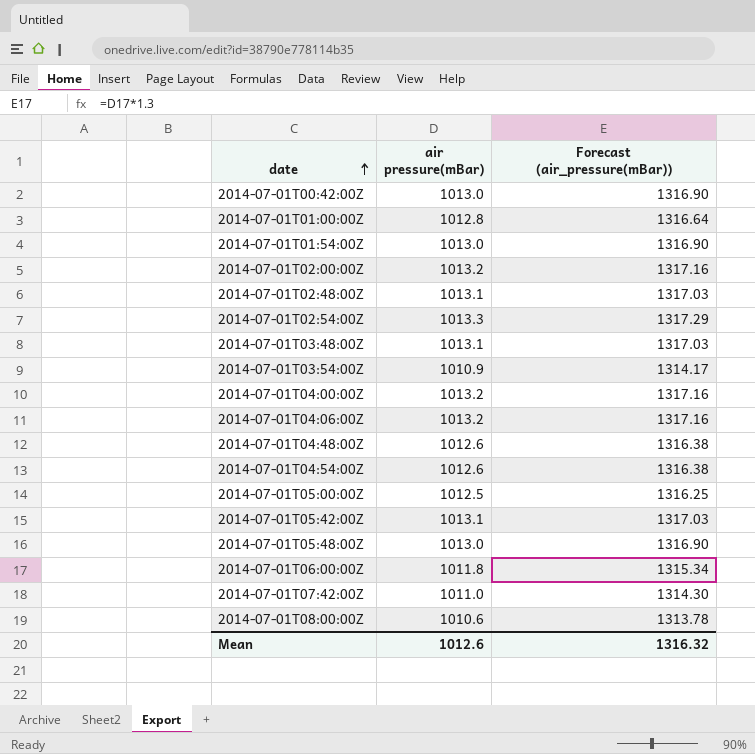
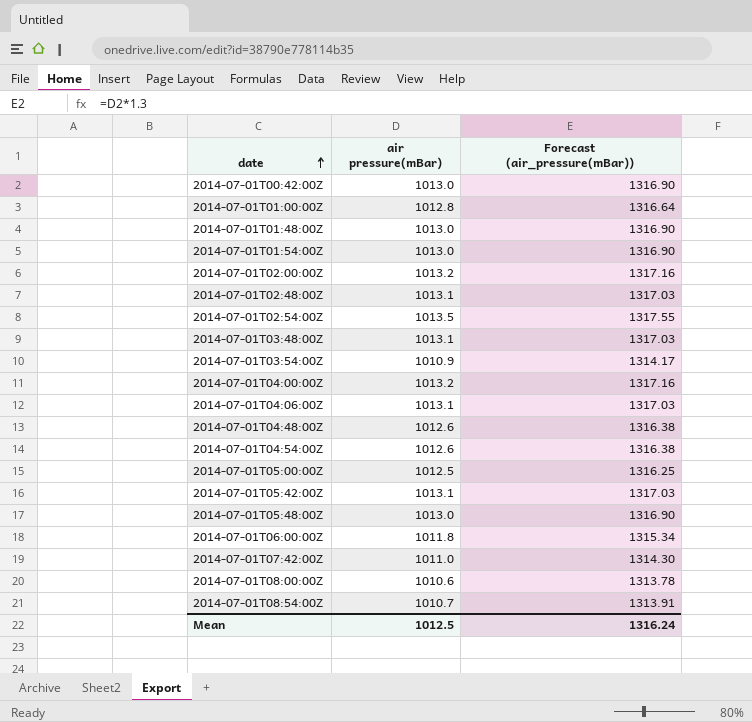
row 2014-07-01T01:48:00Z: none -> 1013.0 | 1316.90
2014-07-01T02:54:00Z | air pressure(mBar): 1013.3 -> 1013.5
2014-07-01T02:54:00Z | Forecast (air_pressure(mBar)): 1317.29 -> 1317.55
2014-07-01T04:06:00Z | air pressure(mBar): 1013.2 -> 1013.1
2014-07-01T04:06:00Z | Forecast (air_pressure(mBar)): 1317.16 -> 1317.03
row 2014-07-01T08:54:00Z: none -> 1010.7 | 1313.91
Mean | air pressure(mBar): 1012.6 -> 1012.5
Mean | Forecast (air_pressure(mBar)): 1316.32 -> 1316.24

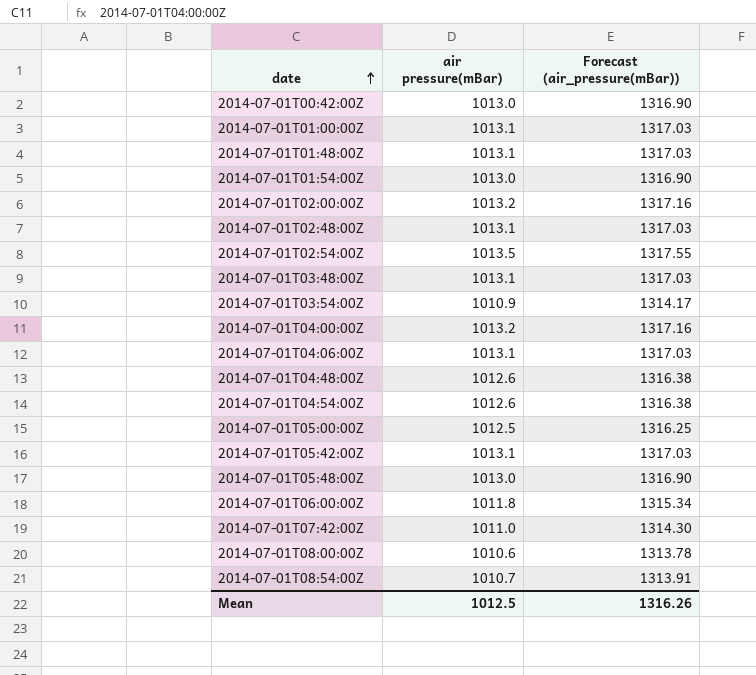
2014-07-01T01:00:00Z | air pressure(mBar): 1012.8 -> 1013.1
2014-07-01T01:00:00Z | Forecast (air_pressure(mBar)): 1316.64 -> 1317.03
2014-07-01T01:48:00Z | air pressure(mBar): 1013.0 -> 1013.1
2014-07-01T01:48:00Z | Forecast (air_pressure(mBar)): 1316.90 -> 1317.03
Mean | Forecast (air_pressure(mBar)): 1316.24 -> 1316.26

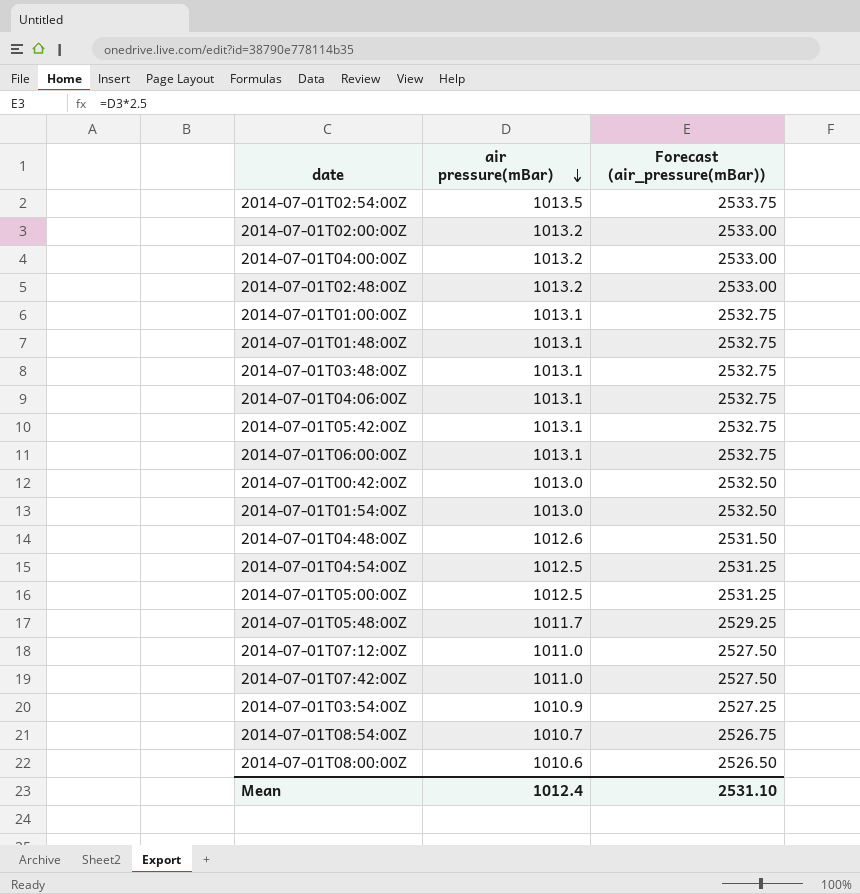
row order: date ascending -> air pressure(mBar) descending
column Forecast (air_pressure(mBar)) | formula: [air pressure(mBar)] * 1.3 -> [air pressure(mBar)] * 2.5
2014-07-01T02:48:00Z | air pressure(mBar): 1013.1 -> 1013.2
2014-07-01T06:00:00Z | air pressure(mBar): 1011.8 -> 1013.1
2014-07-01T04:54:00Z | air pressure(mBar): 1012.6 -> 1012.5
2014-07-01T05:48:00Z | air pressure(mBar): 1013.0 -> 1011.7
row 2014-07-01T07:12:00Z: none -> 1011.0 | 2527.50
Mean | air pressure(mBar): 1012.5 -> 1012.4
Mean | Forecast (air_pressure(mBar)): 1316.26 -> 2531.10

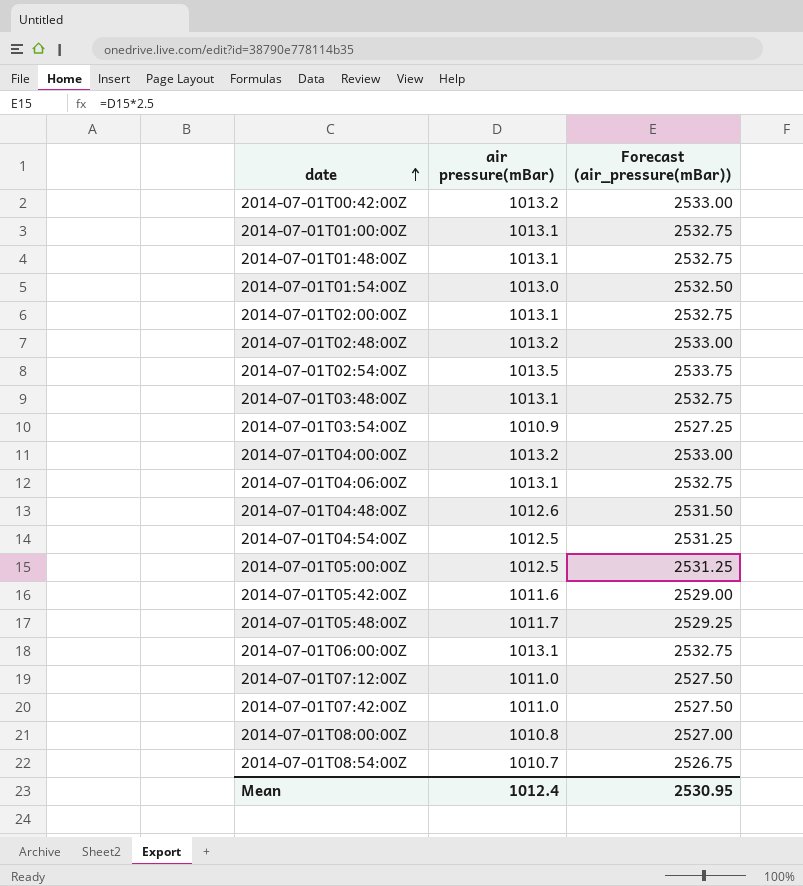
row order: air pressure(mBar) descending -> date ascending
2014-07-01T00:42:00Z | air pressure(mBar): 1013.0 -> 1013.2
2014-07-01T00:42:00Z | Forecast (air_pressure(mBar)): 2532.50 -> 2533.00
2014-07-01T02:00:00Z | air pressure(mBar): 1013.2 -> 1013.1
2014-07-01T02:00:00Z | Forecast (air_pressure(mBar)): 2533.00 -> 2532.75
2014-07-01T05:42:00Z | air pressure(mBar): 1013.1 -> 1011.6
2014-07-01T05:42:00Z | Forecast (air_pressure(mBar)): 2532.75 -> 2529.00
2014-07-01T08:00:00Z | air pressure(mBar): 1010.6 -> 1010.8
2014-07-01T08:00:00Z | Forecast (air_pressure(mBar)): 2526.50 -> 2527.00
Mean | Forecast (air_pressure(mBar)): 2531.10 -> 2530.95

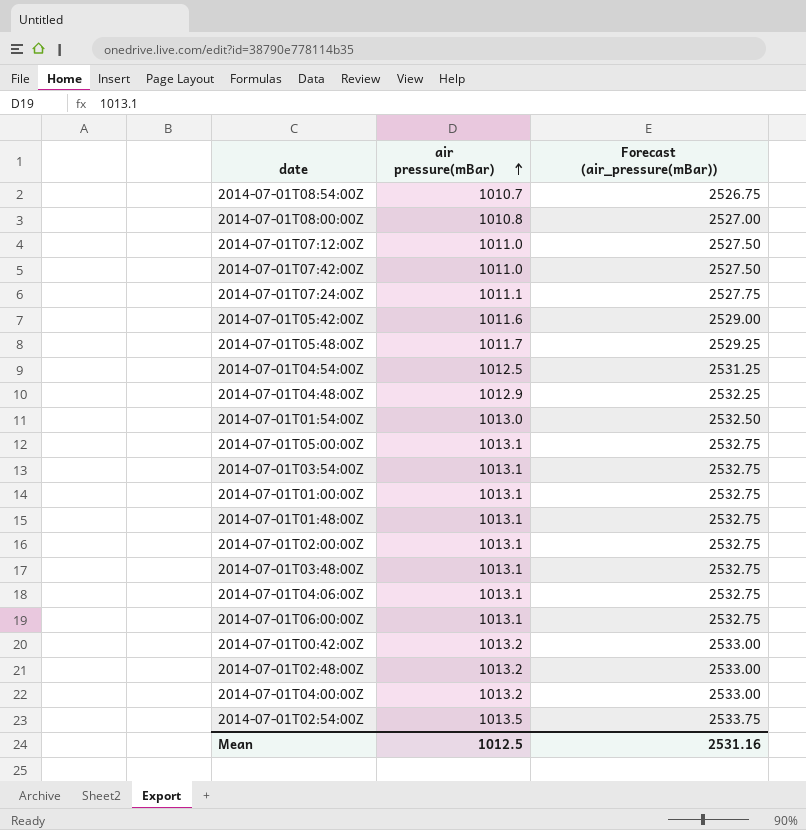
row order: date ascending -> air pressure(mBar) ascending
row 2014-07-01T07:24:00Z: none -> 1011.1 | 2527.75
2014-07-01T04:48:00Z | air pressure(mBar): 1012.6 -> 1012.9
2014-07-01T04:48:00Z | Forecast (air_pressure(mBar)): 2531.50 -> 2532.25
2014-07-01T05:00:00Z | air pressure(mBar): 1012.5 -> 1013.1
2014-07-01T05:00:00Z | Forecast (air_pressure(mBar)): 2531.25 -> 2532.75
2014-07-01T03:54:00Z | air pressure(mBar): 1010.9 -> 1013.1
2014-07-01T03:54:00Z | Forecast (air_pressure(mBar)): 2527.25 -> 2532.75
Mean | air pressure(mBar): 1012.4 -> 1012.5
Mean | Forecast (air_pressure(mBar)): 2530.95 -> 2531.16

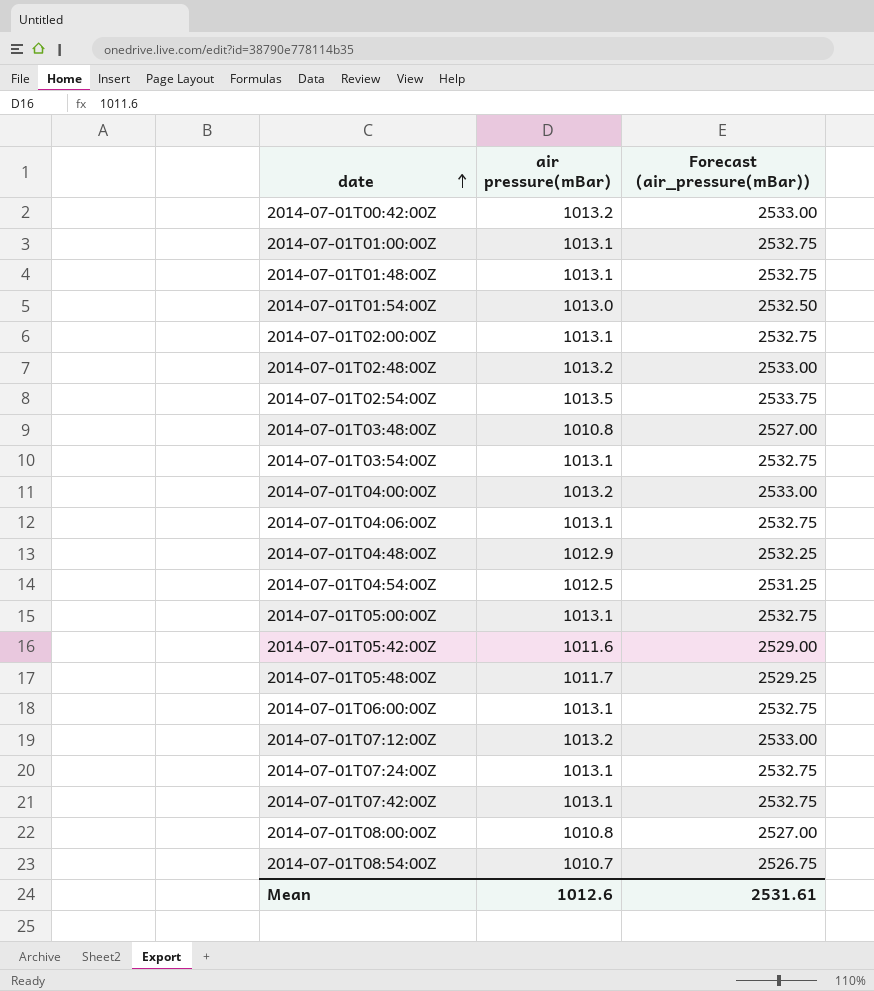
row order: air pressure(mBar) ascending -> date ascending
2014-07-01T03:48:00Z | air pressure(mBar): 1013.1 -> 1010.8
2014-07-01T03:48:00Z | Forecast (air_pressure(mBar)): 2532.75 -> 2527.00
2014-07-01T07:12:00Z | air pressure(mBar): 1011.0 -> 1013.2
2014-07-01T07:12:00Z | Forecast (air_pressure(mBar)): 2527.50 -> 2533.00
2014-07-01T07:24:00Z | air pressure(mBar): 1011.1 -> 1013.1
2014-07-01T07:24:00Z | Forecast (air_pressure(mBar)): 2527.75 -> 2532.75
2014-07-01T07:42:00Z | air pressure(mBar): 1011.0 -> 1013.1
2014-07-01T07:42:00Z | Forecast (air_pressure(mBar)): 2527.50 -> 2532.75
Mean | air pressure(mBar): 1012.5 -> 1012.6
Mean | Forecast (air_pressure(mBar)): 2531.16 -> 2531.61

